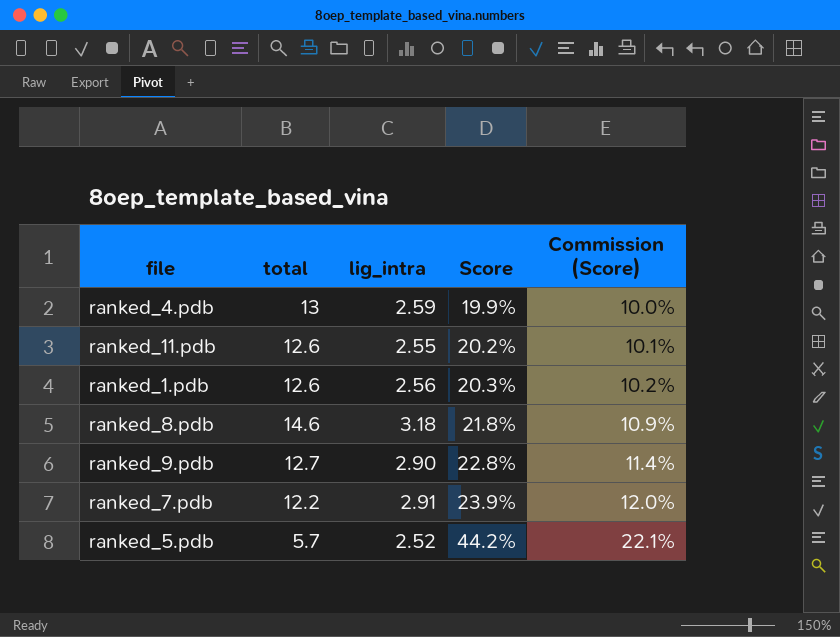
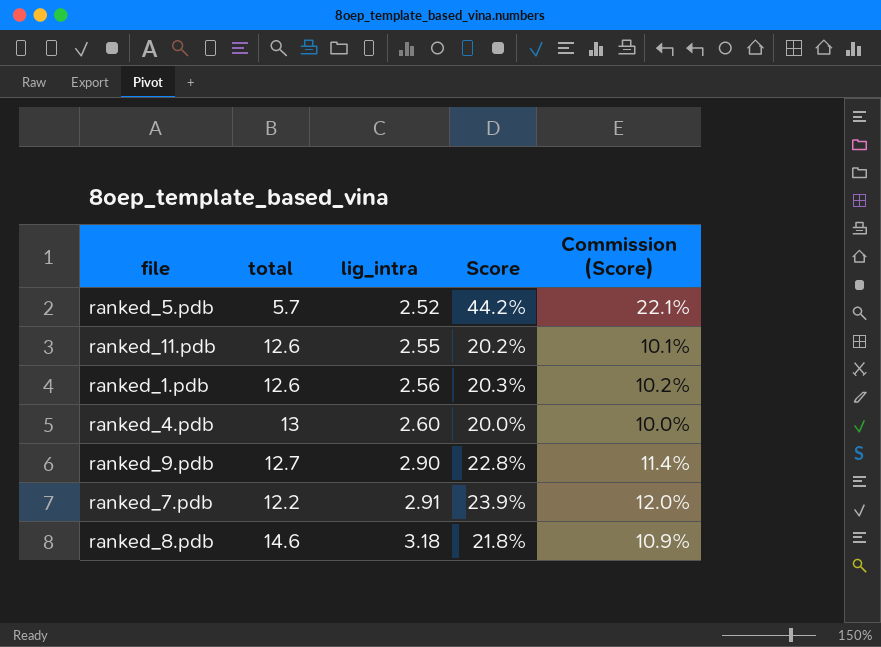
row order: Score ascending -> lig_intra ascending
ranked_4.pdb | lig_intra: 2.59 -> 2.60
ranked_4.pdb | Score: 19.9% -> 20.0%

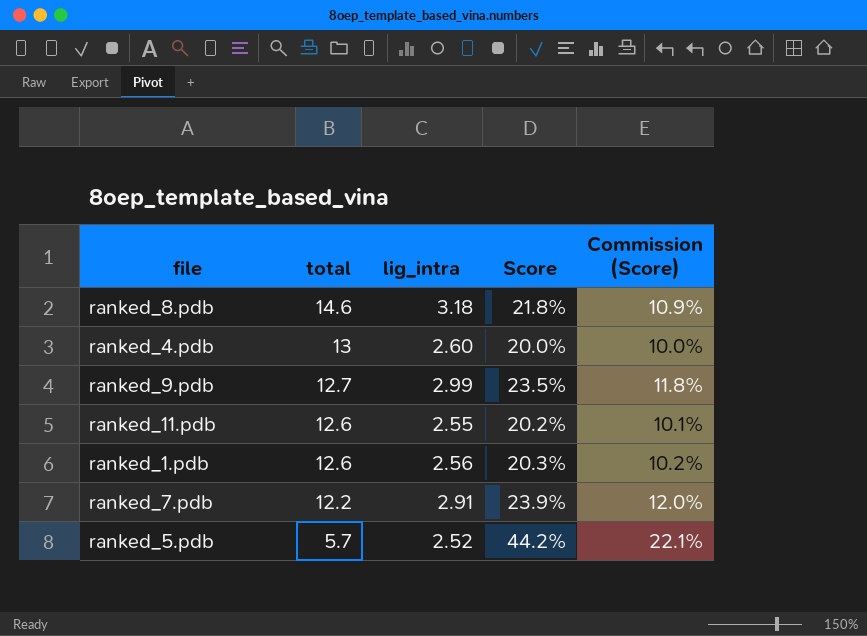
row order: lig_intra ascending -> total descending
ranked_9.pdb | lig_intra: 2.90 -> 2.99
ranked_9.pdb | Score: 22.8% -> 23.5%
ranked_9.pdb | Commission (Score): 11.4% -> 11.8%

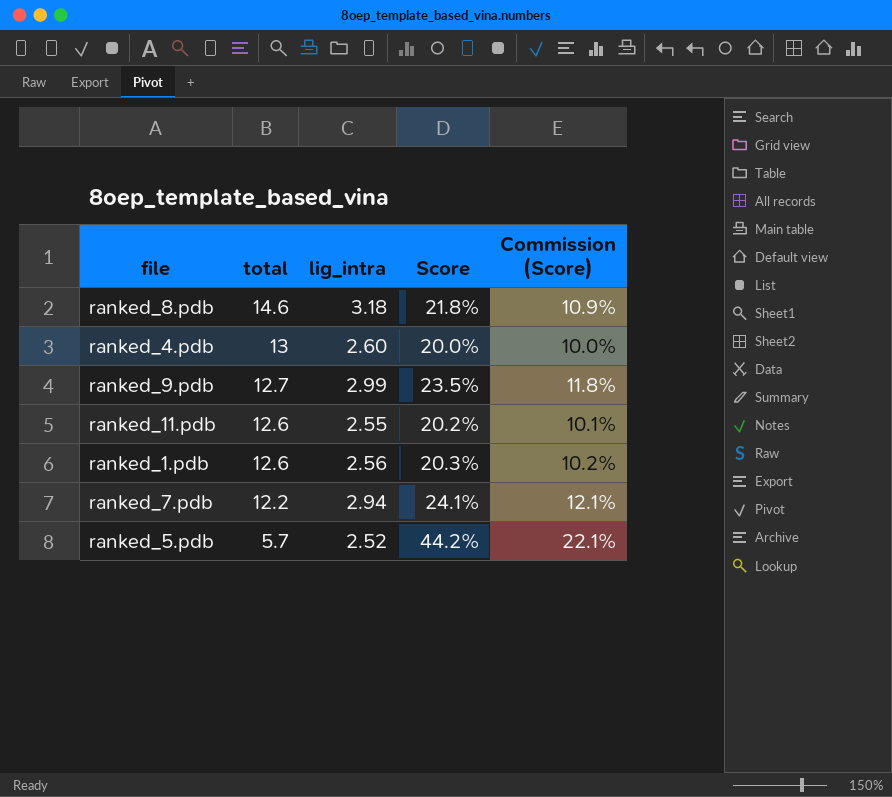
ranked_7.pdb | lig_intra: 2.91 -> 2.94
ranked_7.pdb | Score: 23.9% -> 24.1%
ranked_7.pdb | Commission (Score): 12.0% -> 12.1%

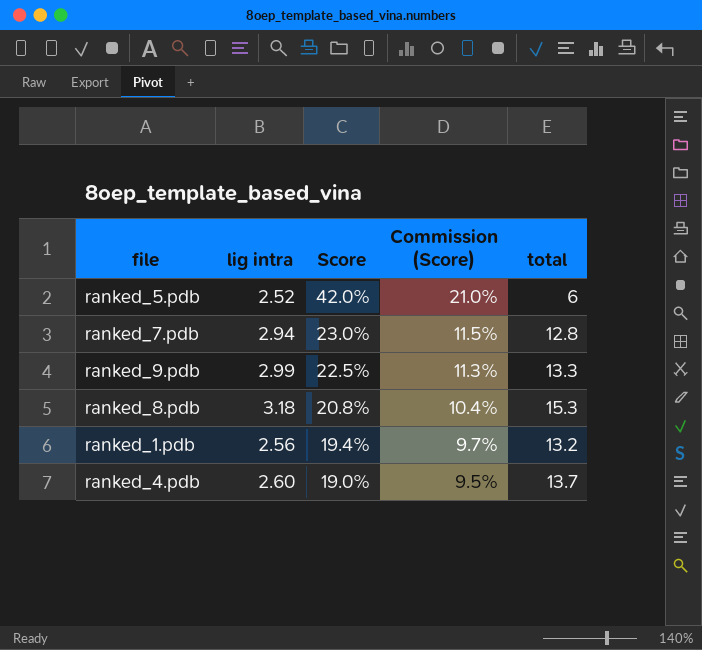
row order: total descending -> Score descending
column name: lig_intra -> lig intra
column total | position: 2 -> 5
row ranked_11.pdb: 12.6 | 2.55 | 20.2% | 10.1% -> none
ranked_5.pdb | Score: 44.2% -> 42.0%
ranked_5.pdb | Commission (Score): 22.1% -> 21.0%
ranked_5.pdb | total: 5.7 -> 6
ranked_7.pdb | Score: 24.1% -> 23.0%
ranked_7.pdb | Commission (Score): 12.1% -> 11.5%
ranked_7.pdb | total: 12.2 -> 12.8
ranked_9.pdb | Score: 23.5% -> 22.5%
ranked_9.pdb | Commission (Score): 11.8% -> 11.3%
ranked_9.pdb | total: 12.7 -> 13.3
ranked_8.pdb | Score: 21.8% -> 20.8%
ranked_8.pdb | Commission (Score): 10.9% -> 10.4%
ranked_8.pdb | total: 14.6 -> 15.3
ranked_1.pdb | Score: 20.3% -> 19.4%
ranked_1.pdb | Commission (Score): 10.2% -> 9.7%
ranked_1.pdb | total: 12.6 -> 13.2
ranked_4.pdb | Score: 20.0% -> 19.0%
ranked_4.pdb | Commission (Score): 10.0% -> 9.5%
ranked_4.pdb | total: 13 -> 13.7

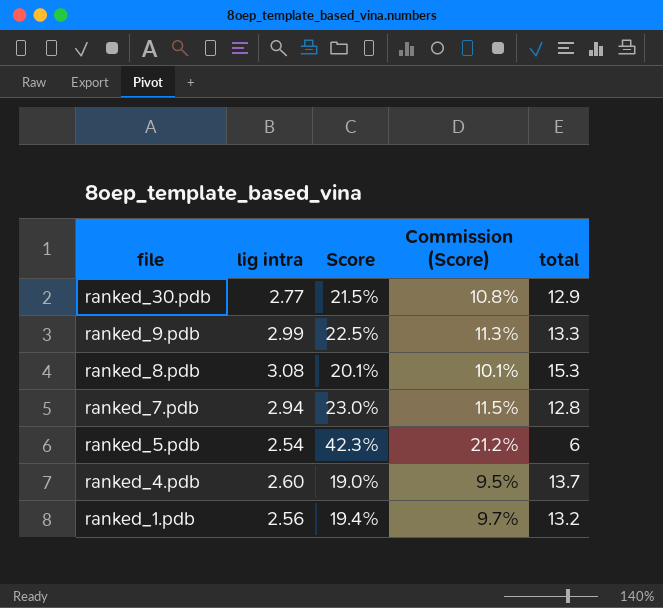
row order: Score descending -> file descending
row ranked_30.pdb: none -> 2.77 | 21.5% | 10.8% | 12.9
ranked_8.pdb | lig intra: 3.18 -> 3.08
ranked_8.pdb | Score: 20.8% -> 20.1%
ranked_8.pdb | Commission (Score): 10.4% -> 10.1%
ranked_5.pdb | lig intra: 2.52 -> 2.54
ranked_5.pdb | Score: 42.0% -> 42.3%
ranked_5.pdb | Commission (Score): 21.0% -> 21.2%

